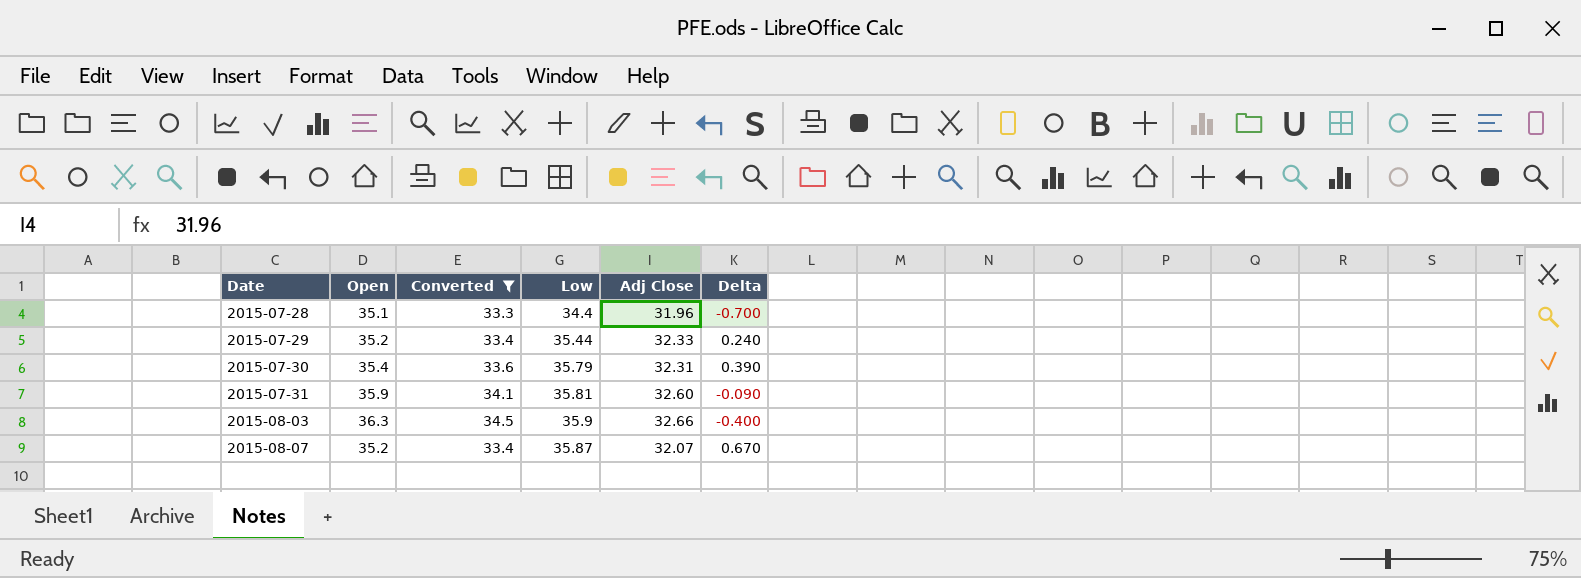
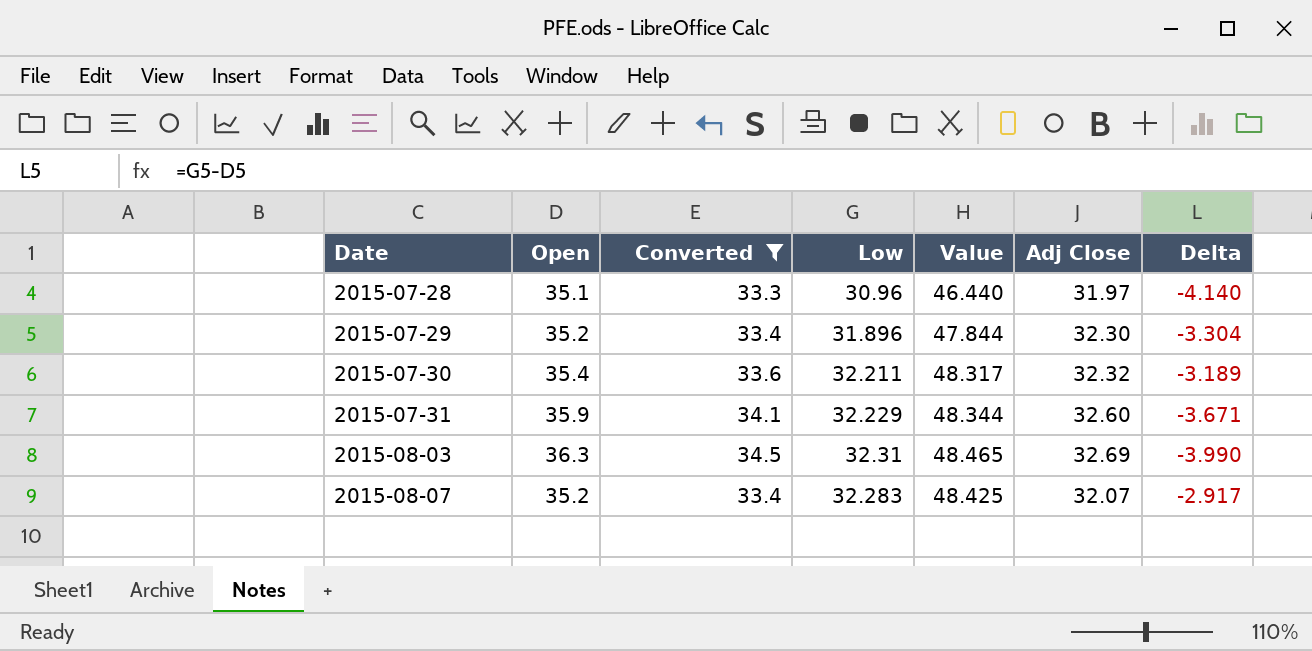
column Value | formula: none -> [Low] * 1.5
2015-07-28 | Low: 34.4 -> 30.96
2015-07-28 | Adj Close: 31.96 -> 31.97
2015-07-28 | Delta: -0.700 -> -4.140
2015-07-29 | Low: 35.44 -> 31.896
2015-07-29 | Adj Close: 32.33 -> 32.30
2015-07-29 | Delta: 0.240 -> -3.304
2015-07-30 | Low: 35.79 -> 32.211
2015-07-30 | Adj Close: 32.31 -> 32.32
2015-07-30 | Delta: 0.390 -> -3.189
2015-07-31 | Low: 35.81 -> 32.229
2015-07-31 | Delta: -0.090 -> -3.671
2015-08-03 | Low: 35.9 -> 32.31
2015-08-03 | Adj Close: 32.66 -> 32.69
2015-08-03 | Delta: -0.400 -> -3.990
2015-08-07 | Low: 35.87 -> 32.283
2015-08-07 | Delta: 0.670 -> -2.917

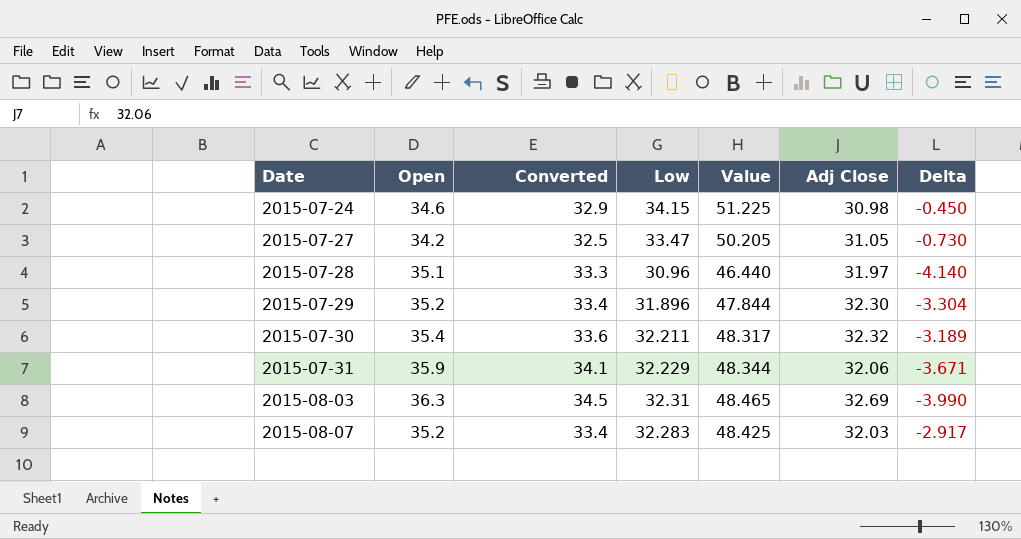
filter: Converted >= 33.3 -> none
2015-07-31 | Adj Close: 32.60 -> 32.06
2015-08-07 | Adj Close: 32.07 -> 32.03

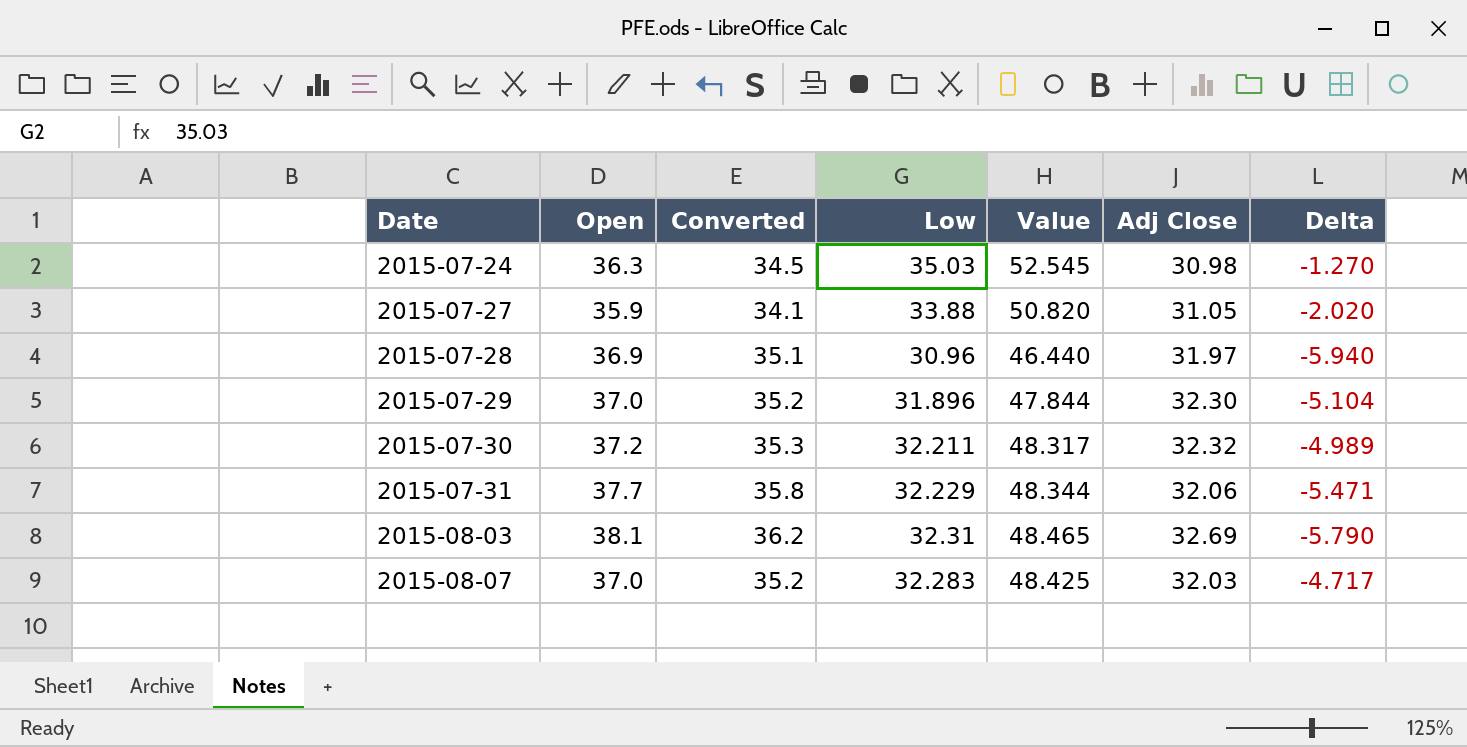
2015-07-24 | Open: 34.6 -> 36.3
2015-07-24 | Converted: 32.9 -> 34.5
2015-07-24 | Low: 34.15 -> 35.03
2015-07-24 | Value: 51.225 -> 52.545
2015-07-24 | Delta: -0.450 -> -1.270
2015-07-27 | Open: 34.2 -> 35.9
2015-07-27 | Converted: 32.5 -> 34.1
2015-07-27 | Low: 33.47 -> 33.88
2015-07-27 | Value: 50.205 -> 50.820
2015-07-27 | Delta: -0.730 -> -2.020
2015-07-28 | Open: 35.1 -> 36.9
2015-07-28 | Converted: 33.3 -> 35.1
2015-07-28 | Delta: -4.140 -> -5.940
2015-07-29 | Open: 35.2 -> 37.0
2015-07-29 | Converted: 33.4 -> 35.2
2015-07-29 | Delta: -3.304 -> -5.104
2015-07-30 | Open: 35.4 -> 37.2
2015-07-30 | Converted: 33.6 -> 35.3
2015-07-30 | Delta: -3.189 -> -4.989
2015-07-31 | Open: 35.9 -> 37.7
2015-07-31 | Converted: 34.1 -> 35.8
2015-07-31 | Delta: -3.671 -> -5.471
2015-08-03 | Open: 36.3 -> 38.1
2015-08-03 | Converted: 34.5 -> 36.2
2015-08-03 | Delta: -3.990 -> -5.790
2015-08-07 | Open: 35.2 -> 37.0
2015-08-07 | Converted: 33.4 -> 35.2
2015-08-07 | Delta: -2.917 -> -4.717

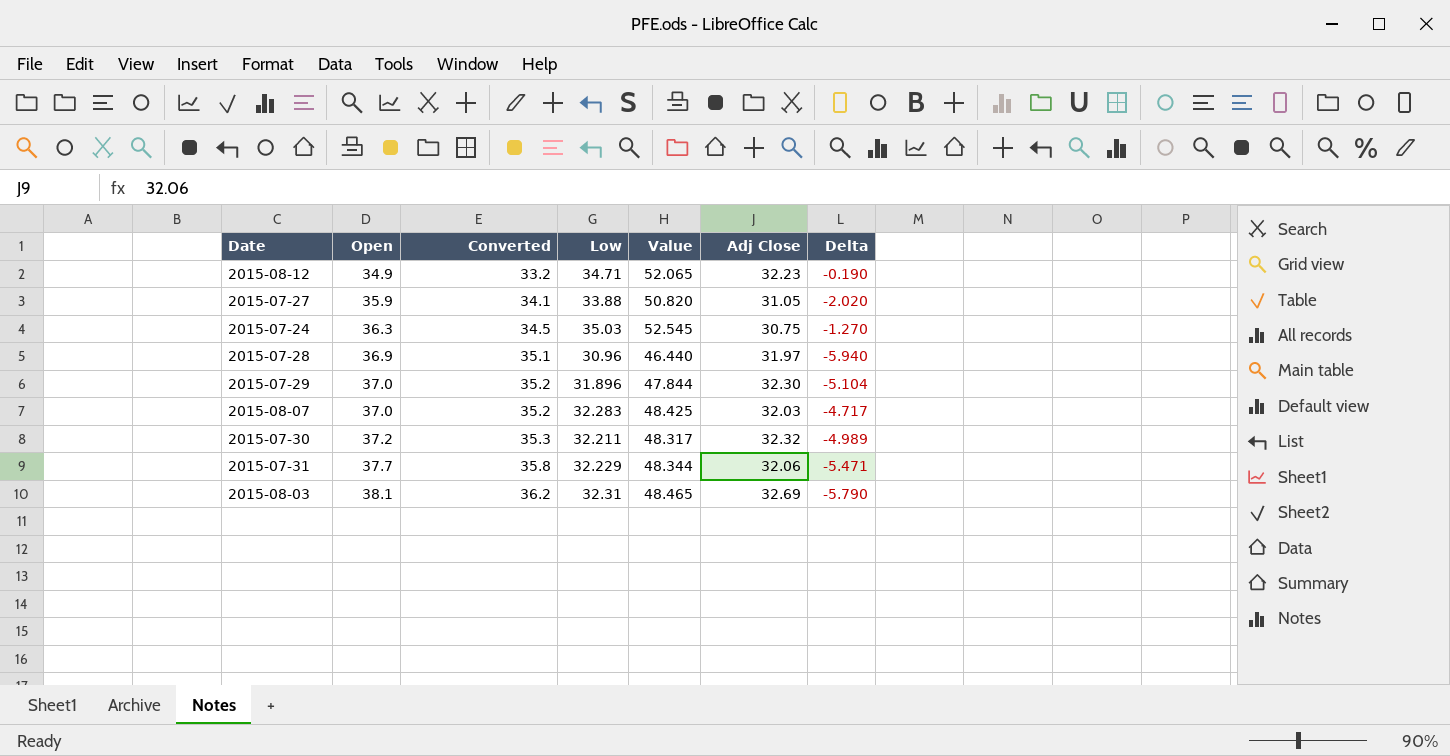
row order: Date ascending -> Open ascending
row 2015-08-12: none -> 34.9 | 33.2 | 34.71 | 52.065 | 32.23 | -0.190
2015-07-24 | Adj Close: 30.98 -> 30.75

